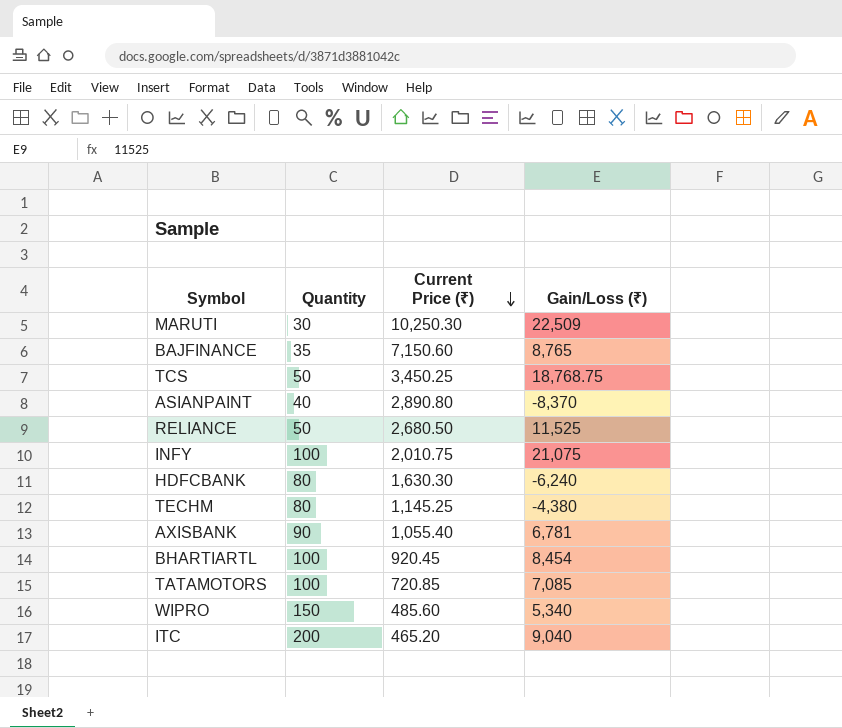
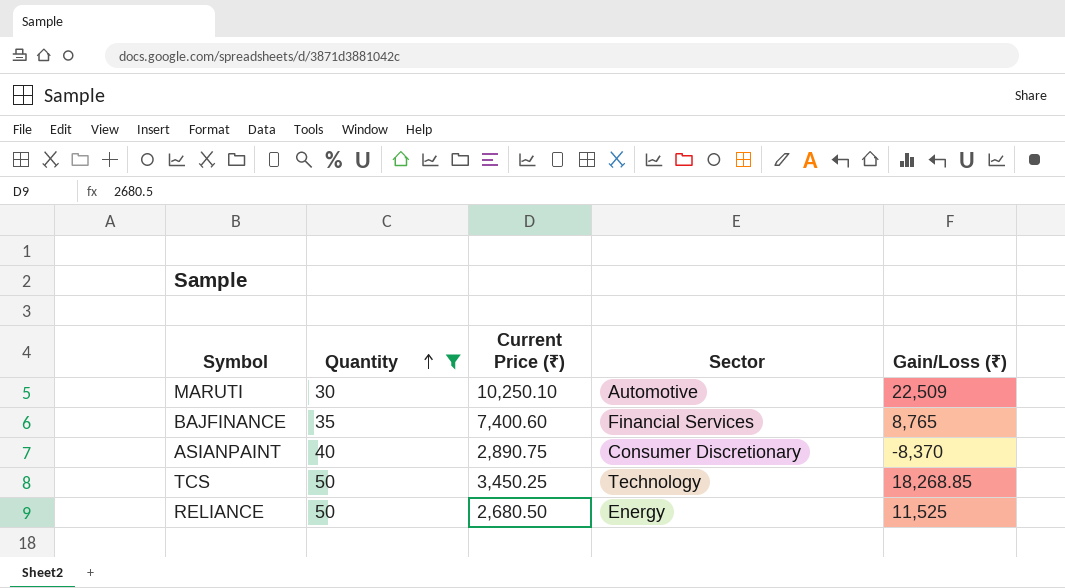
filter: none -> Quantity <= 50
row order: Current Price (₹) descending -> Quantity ascending
column Sector | position: none -> 4
MARUTI | Current Price (₹): 10,250.30 -> 10,250.10
BAJFINANCE | Current Price (₹): 7,150.60 -> 7,400.60
ASIANPAINT | Current Price (₹): 2,890.80 -> 2,890.75
TCS | Gain/Loss (₹): 18,768.75 -> 18,268.85

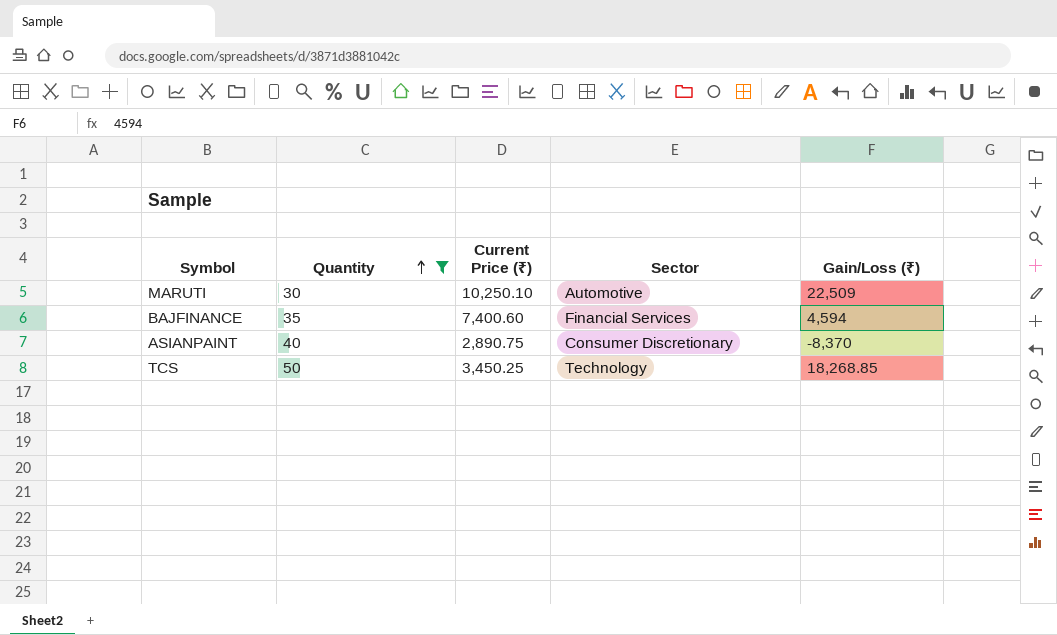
row RELIANCE: 50 | 2,680.50 | Energy | 11,525 -> none
BAJFINANCE | Gain/Loss (₹): 8,765 -> 4,594

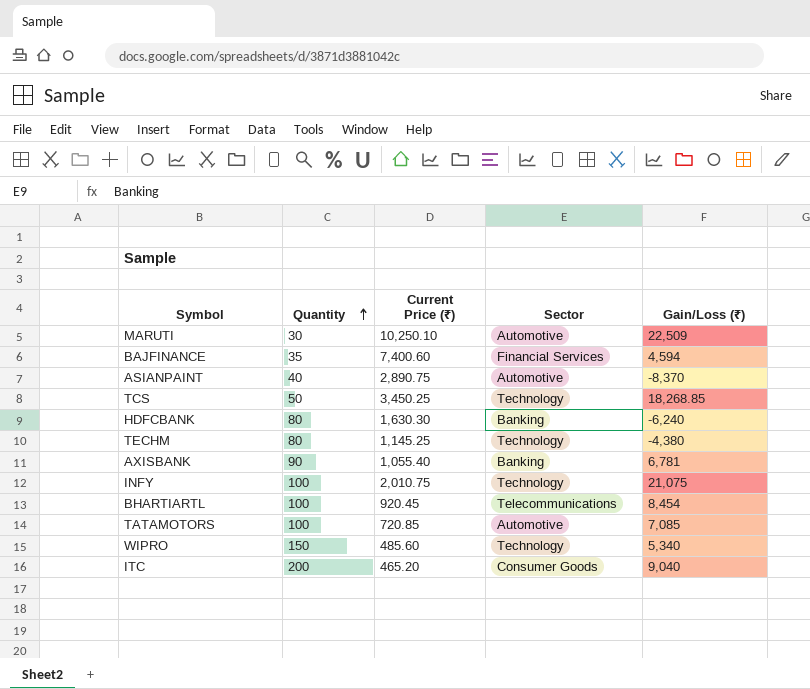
filter: Quantity <= 50 -> none
ASIANPAINT | Sector: Consumer Discretionary -> Automotive

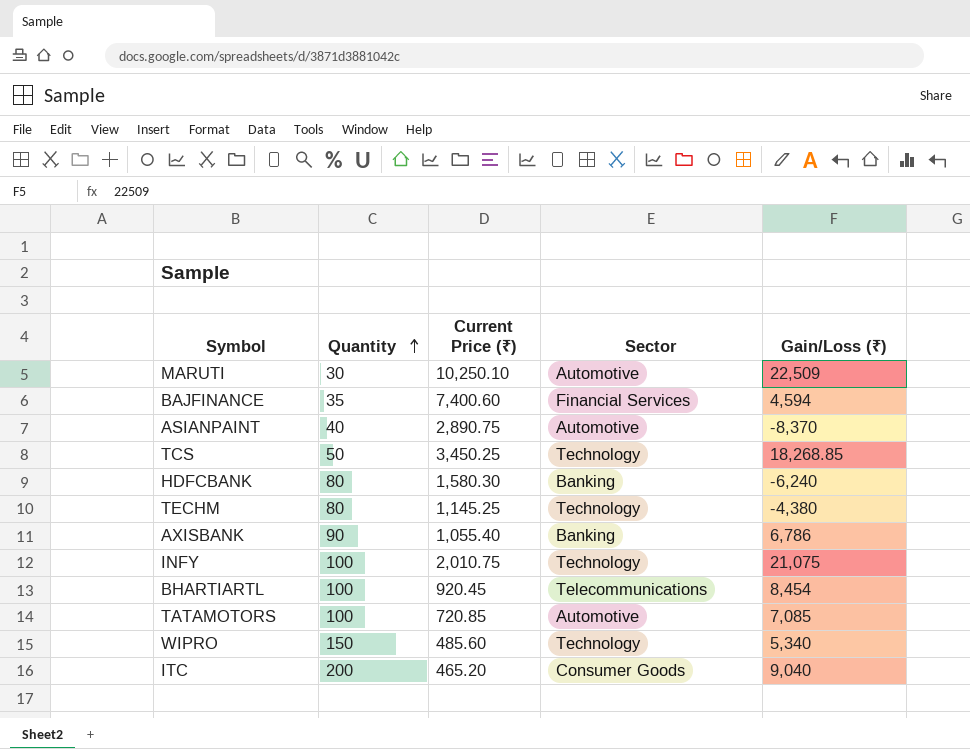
HDFCBANK | Current Price (₹): 1,630.30 -> 1,580.30
AXISBANK | Gain/Loss (₹): 6,781 -> 6,786

